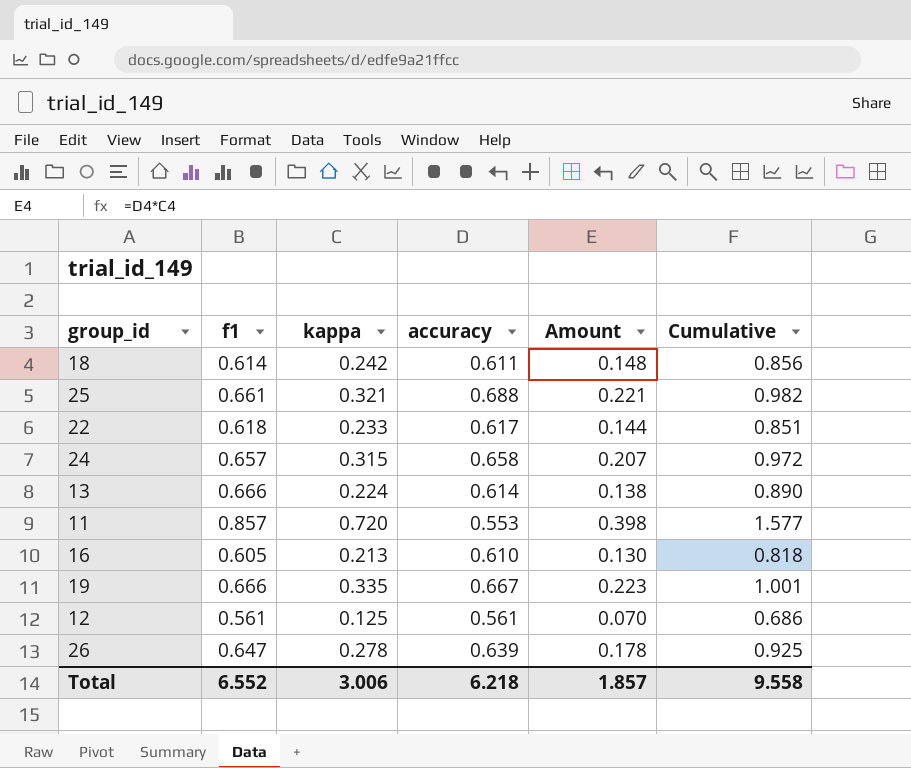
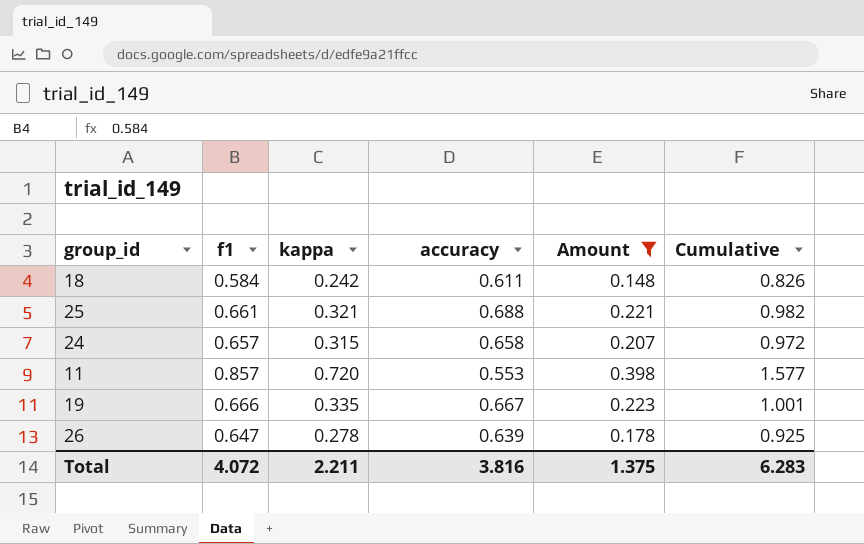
filter: none -> Amount >= 0.148
18 | f1: 0.614 -> 0.584
18 | Cumulative: 0.856 -> 0.826
Total | f1: 6.552 -> 4.072
Total | kappa: 3.006 -> 2.211
Total | accuracy: 6.218 -> 3.816
Total | Amount: 1.857 -> 1.375
Total | Cumulative: 9.558 -> 6.283

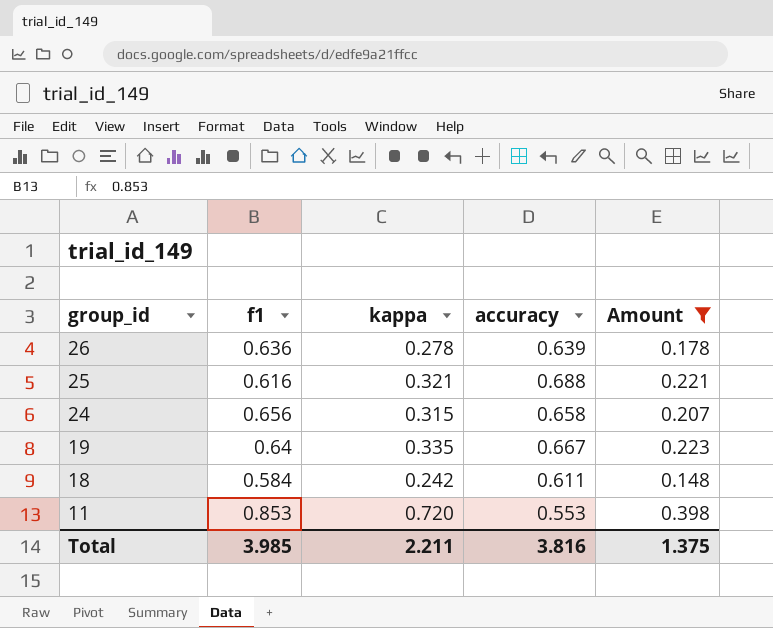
row order: none -> group_id descending
column Cumulative | formula: [f1] + [kappa] -> none
26 | f1: 0.647 -> 0.636
25 | f1: 0.661 -> 0.616
24 | f1: 0.657 -> 0.656
19 | f1: 0.666 -> 0.64
11 | f1: 0.857 -> 0.853
Total | f1: 4.072 -> 3.985

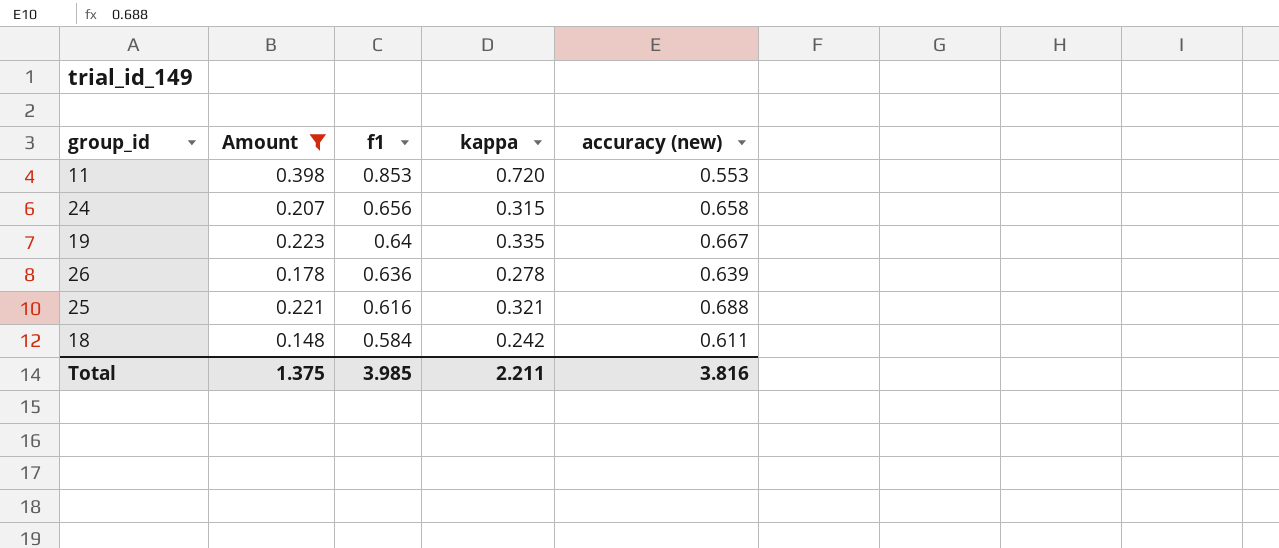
row order: group_id descending -> f1 descending
column Amount | position: 5 -> 2
column name: accuracy -> accuracy (new)

